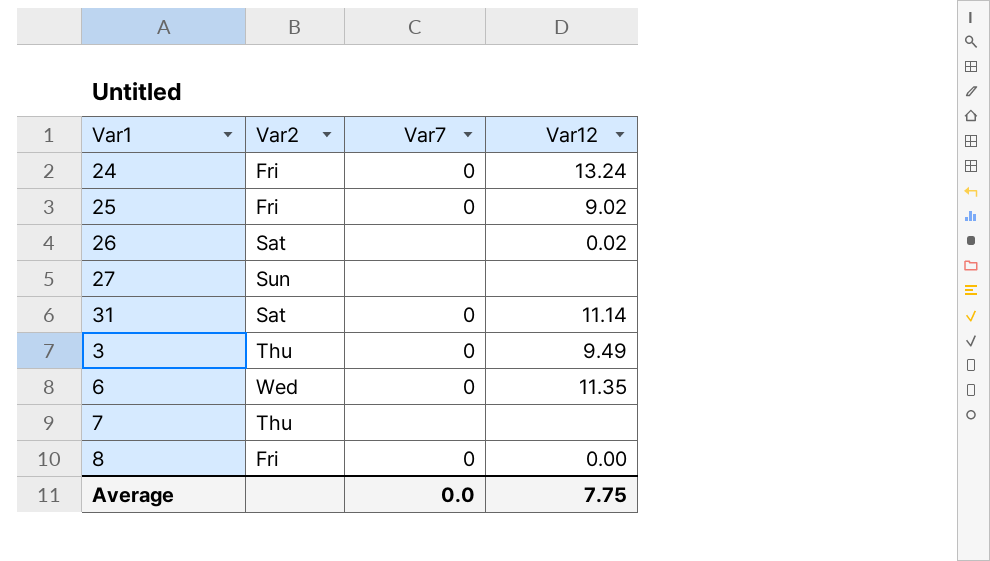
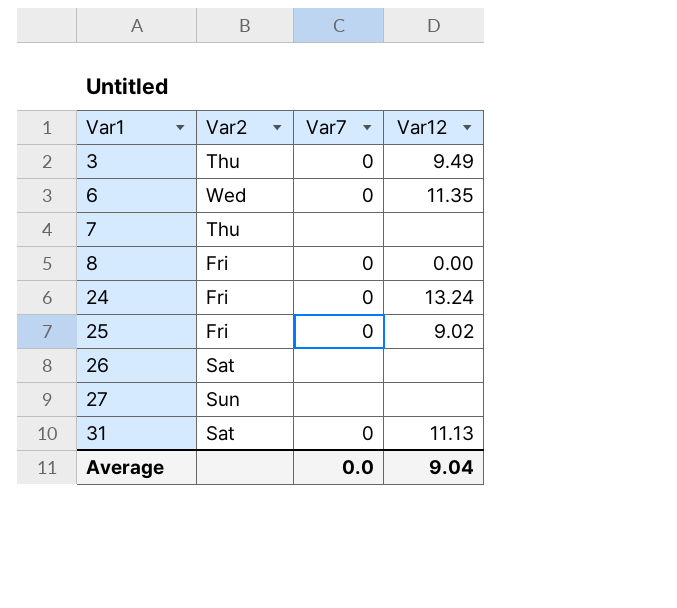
row order: none -> Var1 ascending
26 | Var12: 0.02 -> none
31 | Var12: 11.14 -> 11.13
Average | Var12: 7.75 -> 9.04

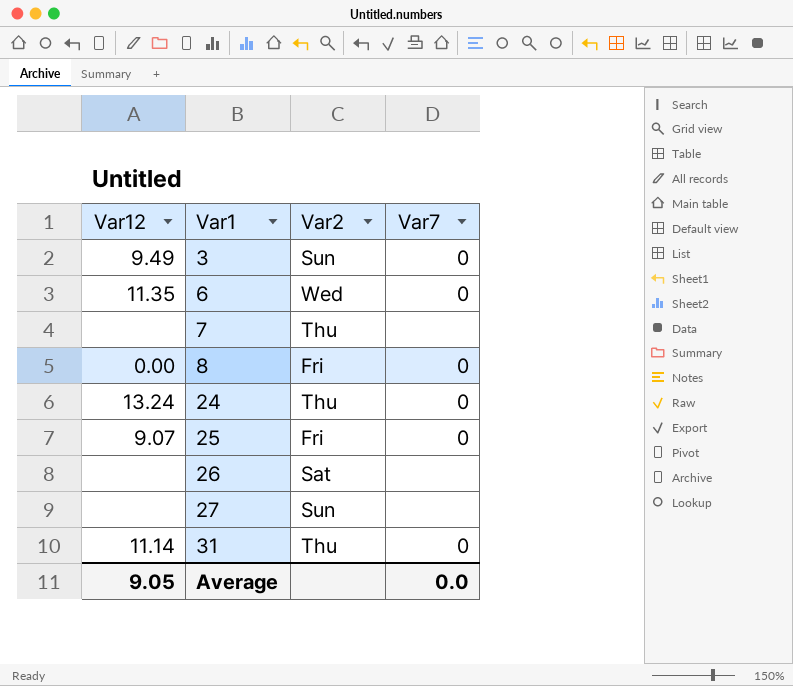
column Var12 | position: 4 -> 1
3 | Var2: Thu -> Sun
24 | Var2: Fri -> Thu
25 | Var12: 9.02 -> 9.07
31 | Var12: 11.13 -> 11.14
31 | Var2: Sat -> Thu
Average | Var12: 9.04 -> 9.05

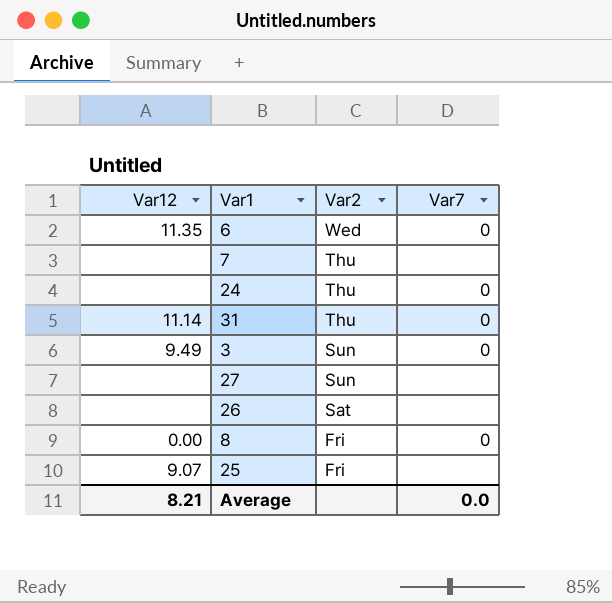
row order: Var1 ascending -> Var2 descending
24 | Var12: 13.24 -> none
25 | Var7: 0 -> none
Average | Var12: 9.05 -> 8.21

